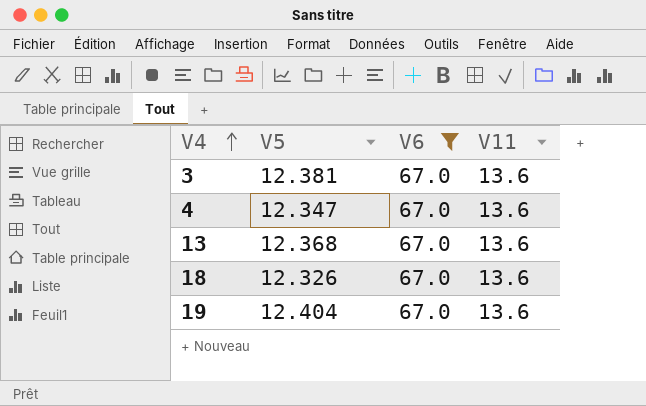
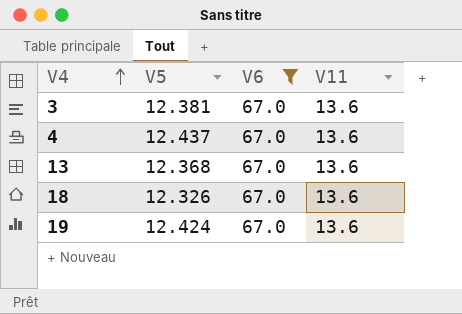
4 | V5: 12.347 -> 12.437
19 | V5: 12.404 -> 12.424

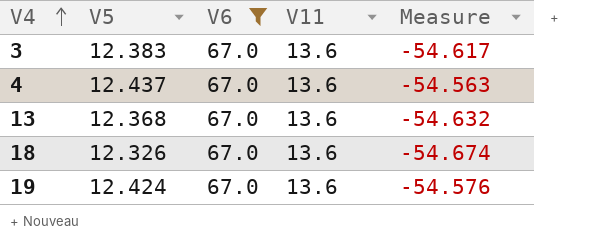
column Measure | formula: none -> [V5] - [V6]
3 | V5: 12.381 -> 12.383

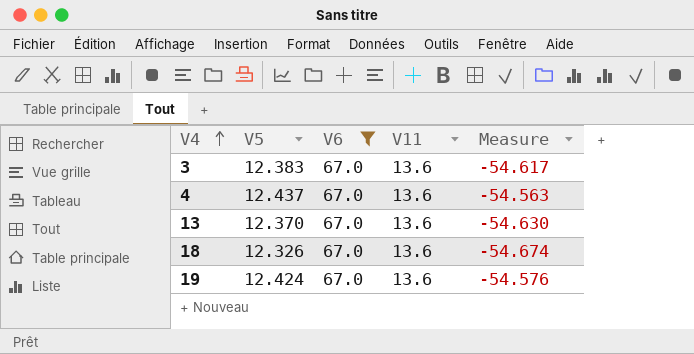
13 | V5: 12.368 -> 12.370
13 | Measure: -54.632 -> -54.630

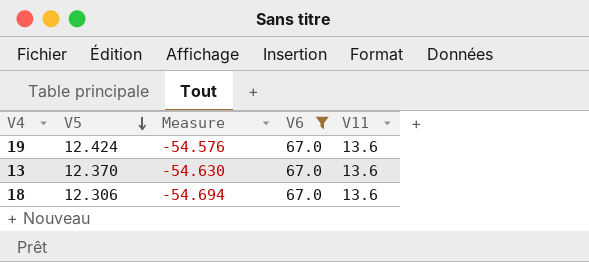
row order: V4 ascending -> V5 descending
column Measure | position: 5 -> 3
row 3: 12.383 | 67.0 | 13.6 | -54.617 -> none
row 4: 12.437 | 67.0 | 13.6 | -54.563 -> none
18 | V5: 12.326 -> 12.306
18 | Measure: -54.674 -> -54.694

